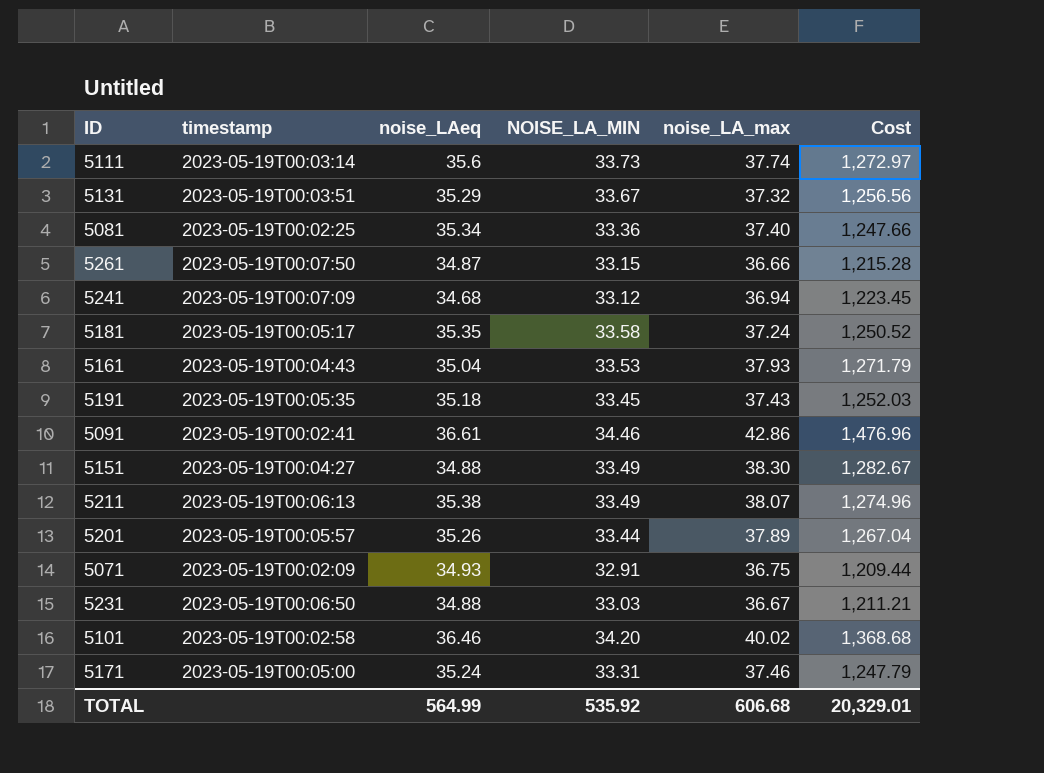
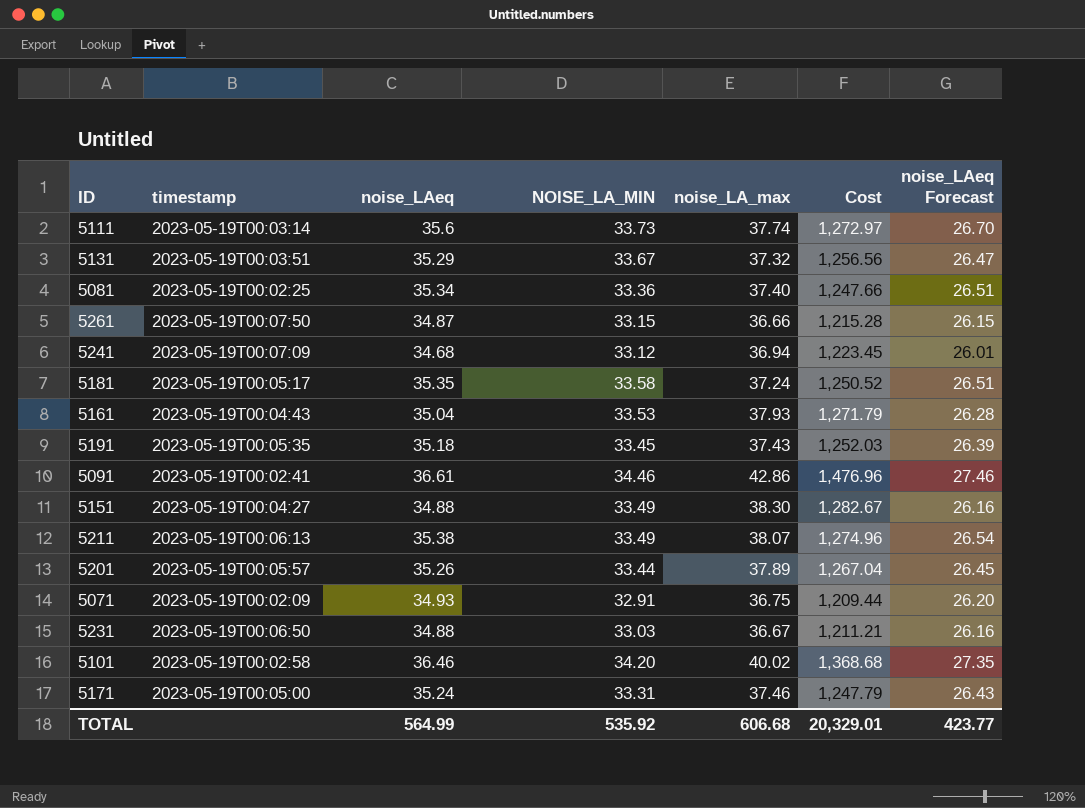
column noise_LAeq Forecast | formula: none -> [noise_LAeq] * 0.75

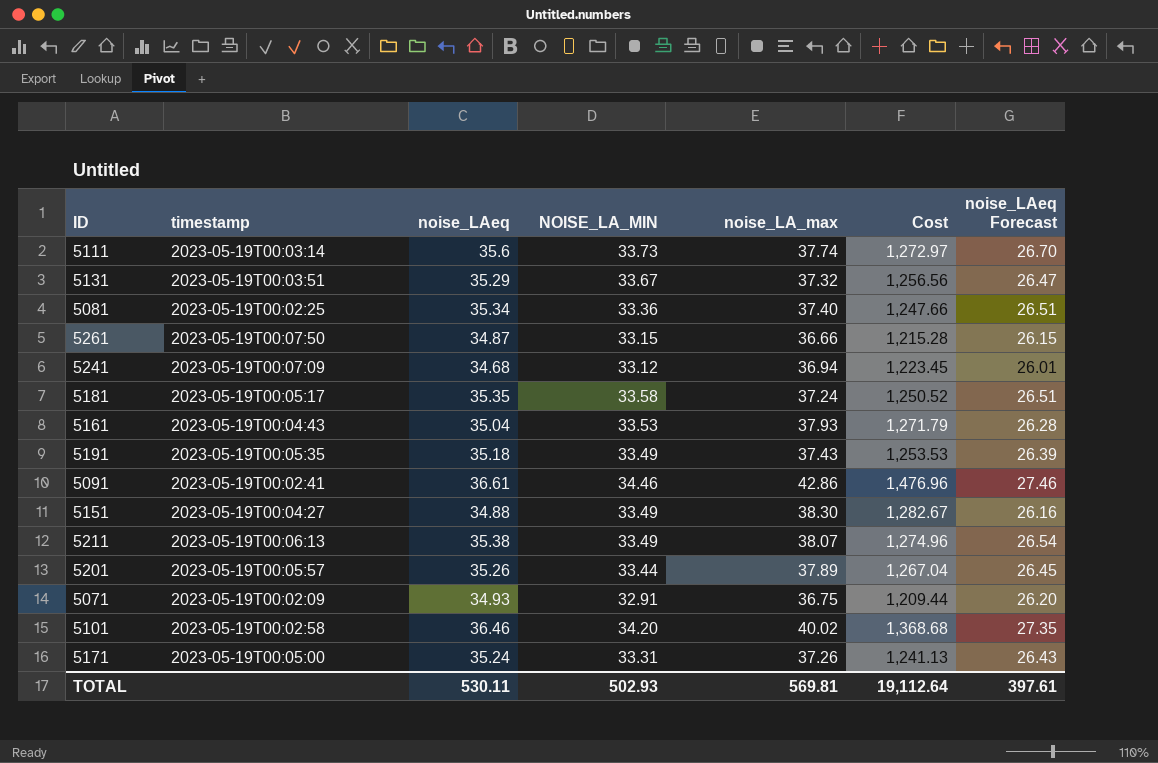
row 5231: 2023-05-19T00:06:50 | 34.88 | 33.03 | 36.67 | 1,211.21 | 26.16 -> none
5191 | NOISE_LA_MIN: 33.45 -> 33.49
5191 | Cost: 1,252.03 -> 1,253.53
5171 | noise_LA_max: 37.46 -> 37.26
5171 | Cost: 1,247.79 -> 1,241.13
TOTAL | noise_LAeq: 564.99 -> 530.11
TOTAL | NOISE_LA_MIN: 535.92 -> 502.93
TOTAL | noise_LA_max: 606.68 -> 569.81
TOTAL | Cost: 20,329.01 -> 19,112.64
TOTAL | noise_LAeq Forecast: 423.77 -> 397.61

